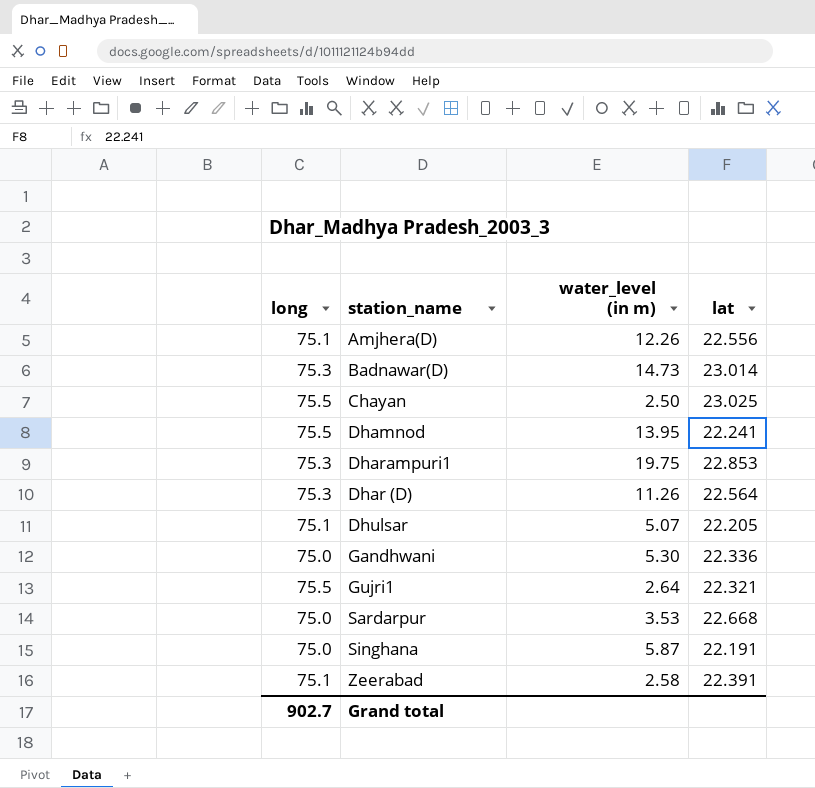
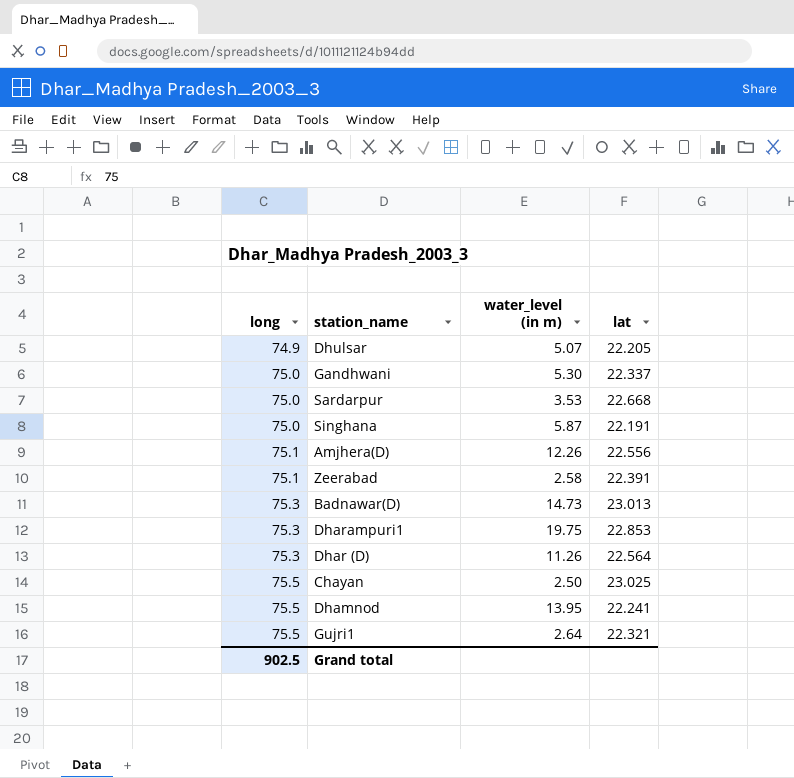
row order: none -> long ascending
Dhulsar | long: 75.1 -> 74.9
Gandhwani | lat: 22.336 -> 22.337
Badnawar(D) | lat: 23.014 -> 23.013
Grand total | long: 902.7 -> 902.5

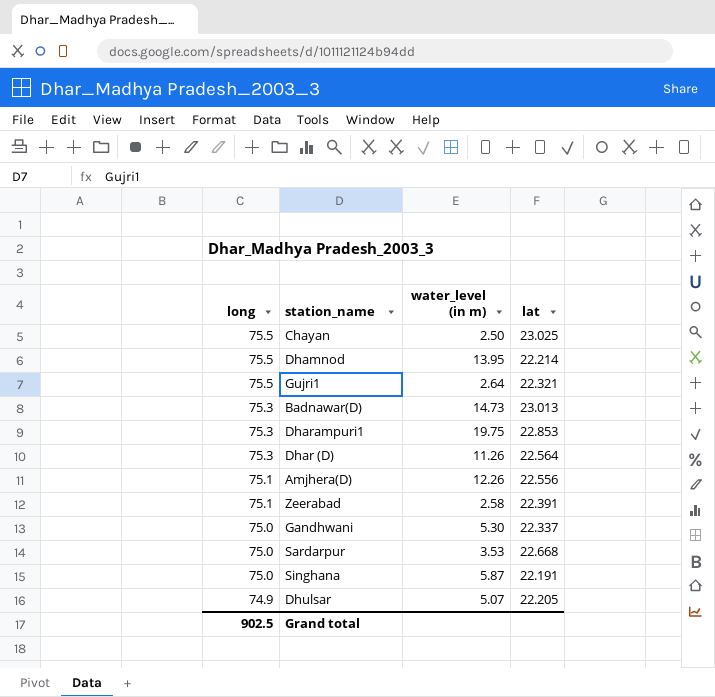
row order: long ascending -> long descending
Dhamnod | lat: 22.241 -> 22.214

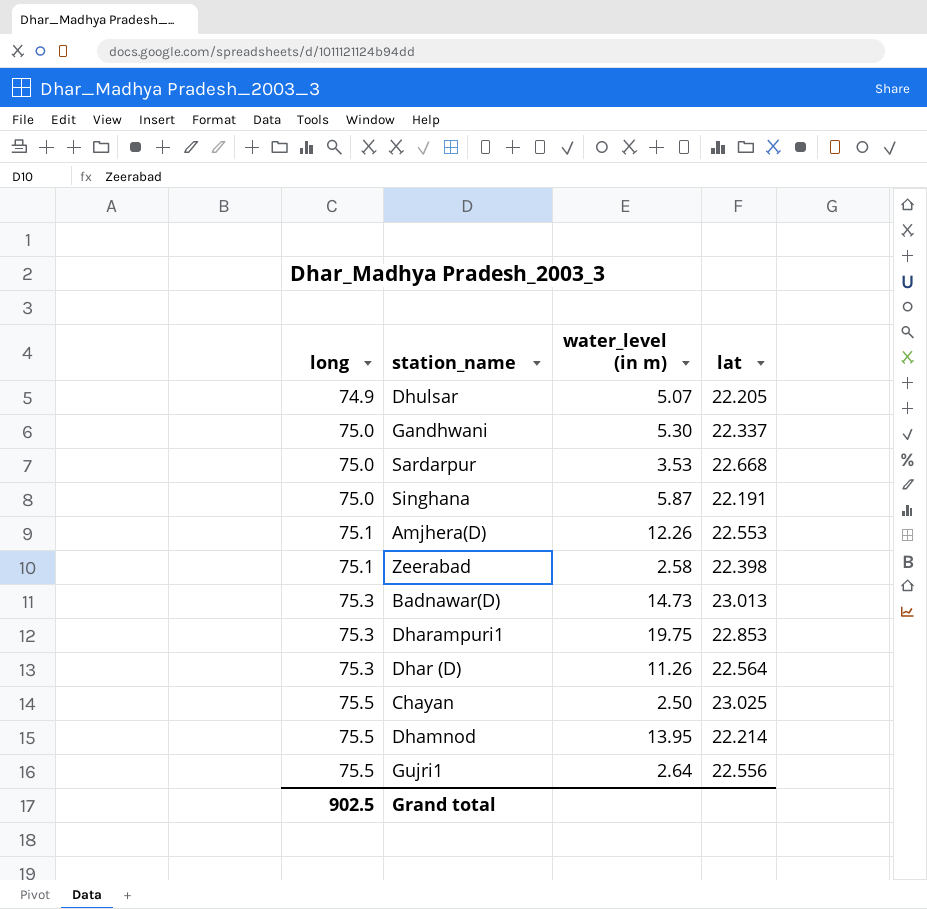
row order: long descending -> long ascending
Amjhera(D) | lat: 22.556 -> 22.553
Zeerabad | lat: 22.391 -> 22.398
Gujri1 | lat: 22.321 -> 22.556

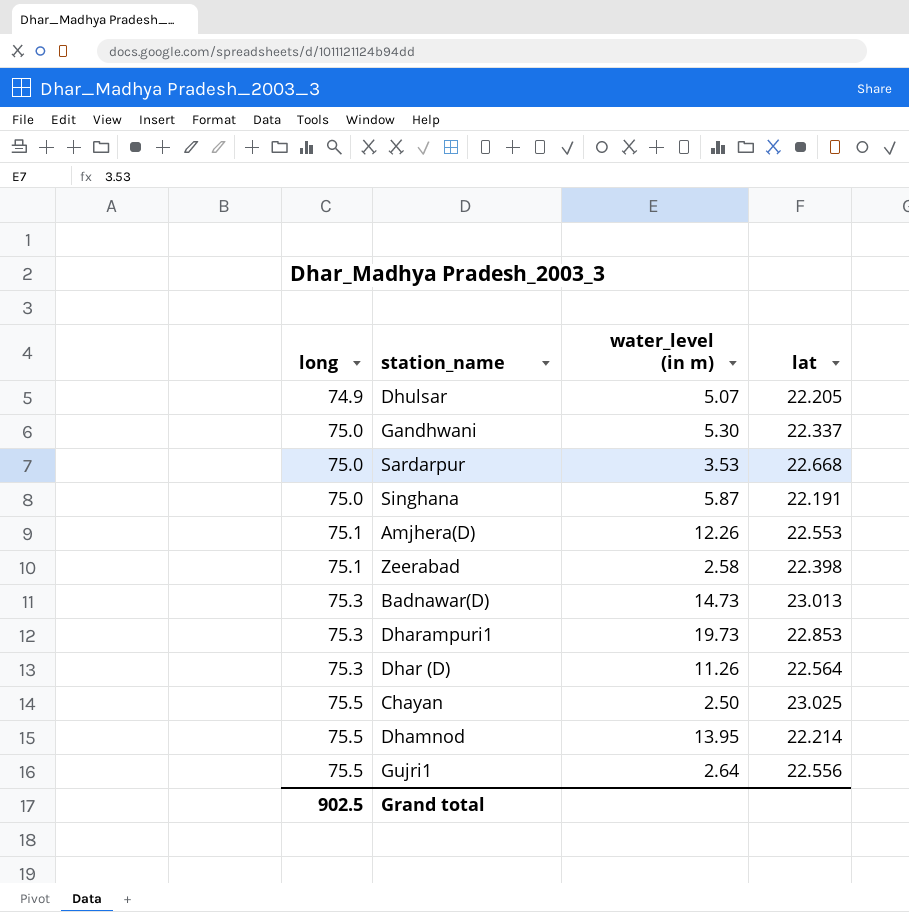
Dharampuri1 | water_level (in m): 19.75 -> 19.73

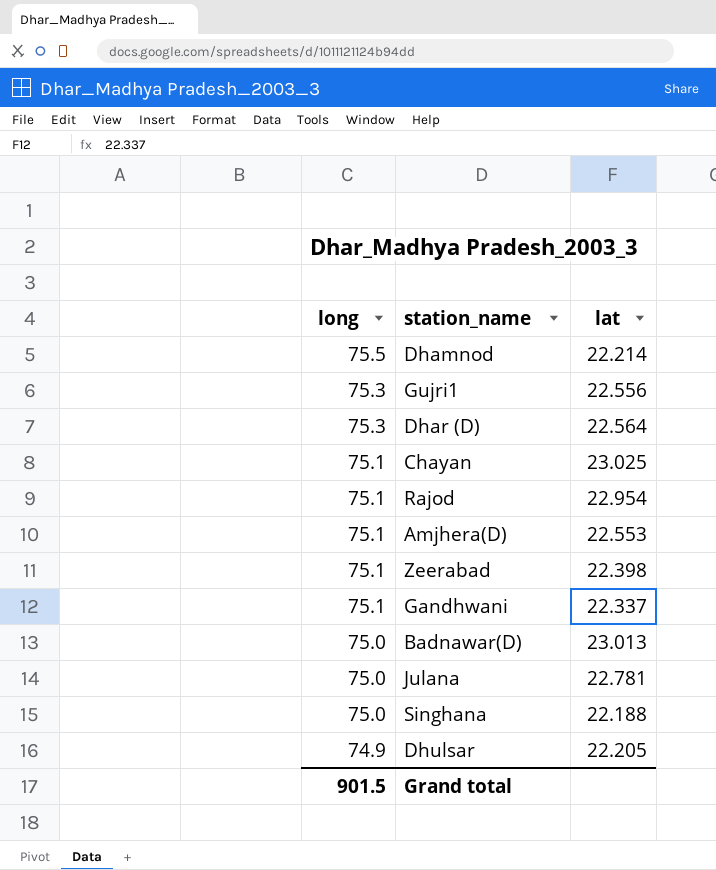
row order: long ascending -> long descending
column water_level (in m) | position: 3 -> none
row Sardarpur: 75.0 | 3.53 | 22.668 -> none
row Dharampuri1: 75.3 | 19.73 | 22.853 -> none
Gujri1 | long: 75.5 -> 75.3
Chayan | long: 75.5 -> 75.1
row Rajod: none -> 75.1 | 22.954
Gandhwani | long: 75.0 -> 75.1
Badnawar(D) | long: 75.3 -> 75.0
row Julana: none -> 75.0 | 22.781
Singhana | lat: 22.191 -> 22.188
Grand total | long: 902.5 -> 901.5

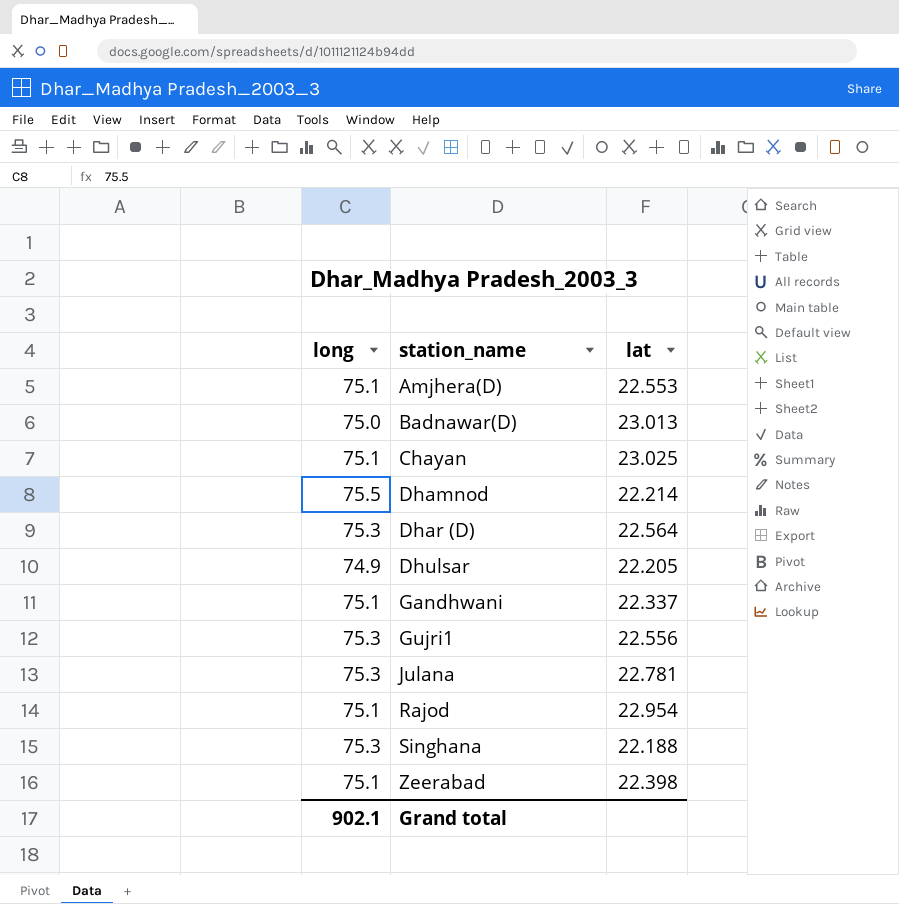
row order: long descending -> station_name ascending
Julana | long: 75.0 -> 75.3
Singhana | long: 75.0 -> 75.3
Grand total | long: 901.5 -> 902.1

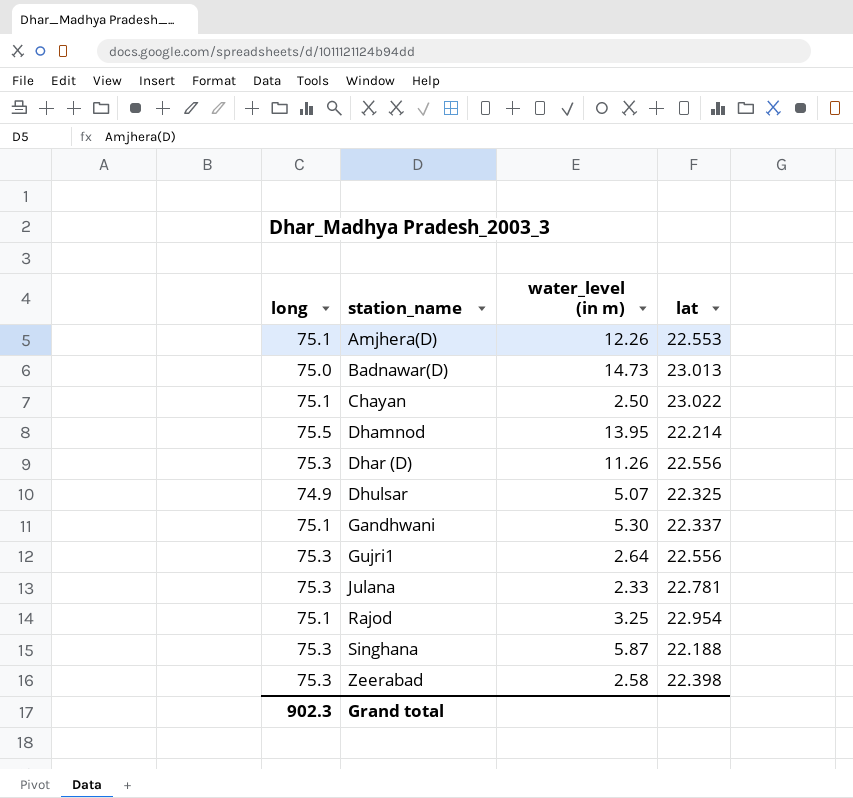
column water_level (in m) | position: none -> 3
Chayan | lat: 23.025 -> 23.022
Dhar (D) | lat: 22.564 -> 22.556
Dhulsar | lat: 22.205 -> 22.325
Zeerabad | long: 75.1 -> 75.3
Grand total | long: 902.1 -> 902.3

